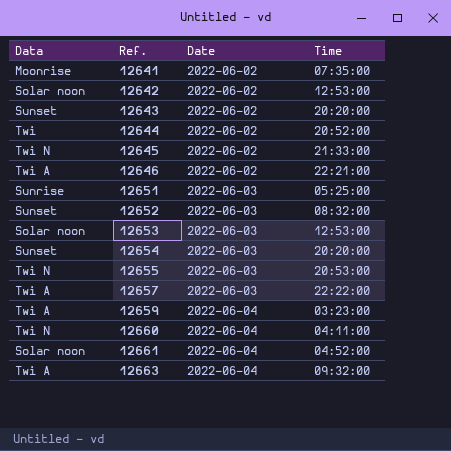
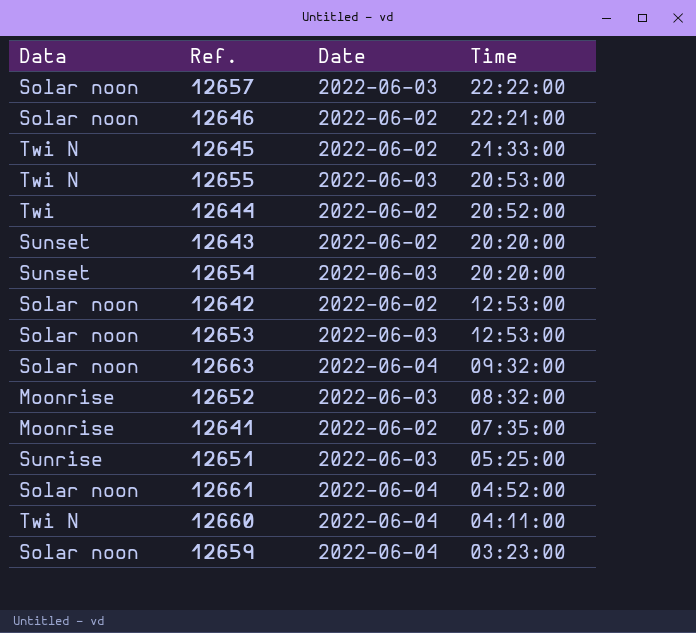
row order: Ref. ascending -> Time descending
12657 | Data: Twi A -> Solar noon
12646 | Data: Twi A -> Solar noon
12663 | Data: Twi A -> Solar noon
12652 | Data: Sunset -> Moonrise
12659 | Data: Twi A -> Solar noon

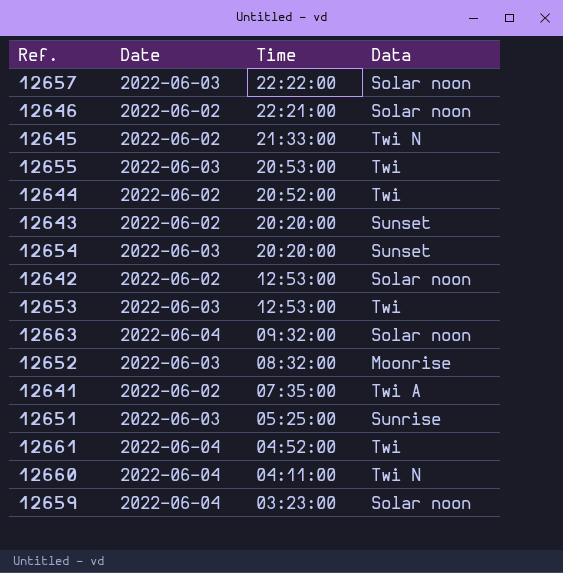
column Data | position: 1 -> 4
12655 | Data: Twi N -> Twi
12653 | Data: Solar noon -> Twi
12641 | Data: Moonrise -> Twi A
12661 | Data: Solar noon -> Twi

